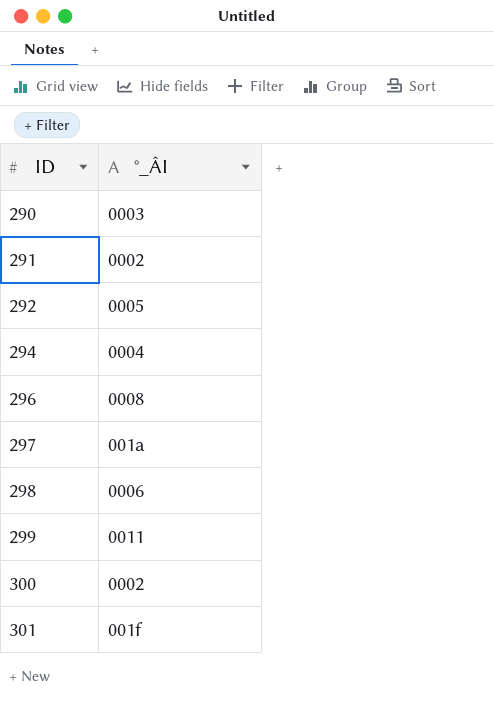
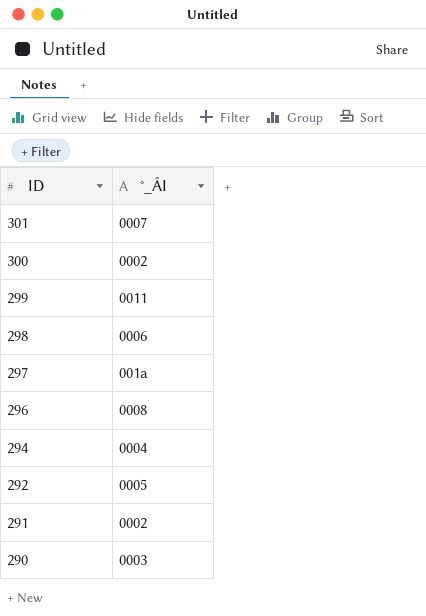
row order: ID ascending -> ID descending
301 | °_ÂI: 001f -> 0007

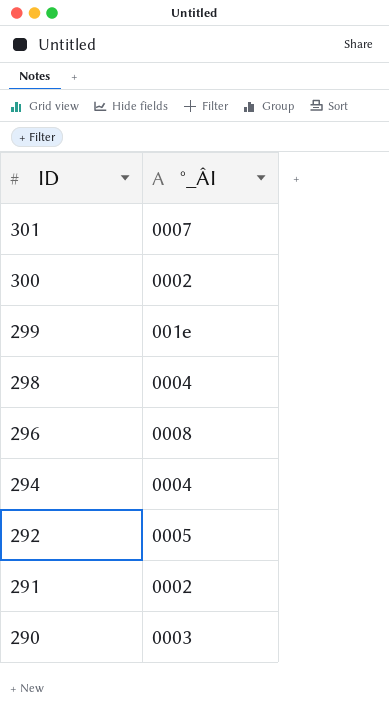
row 297: 001a -> none
299 | °_ÂI: 0011 -> 001e
298 | °_ÂI: 0006 -> 0004

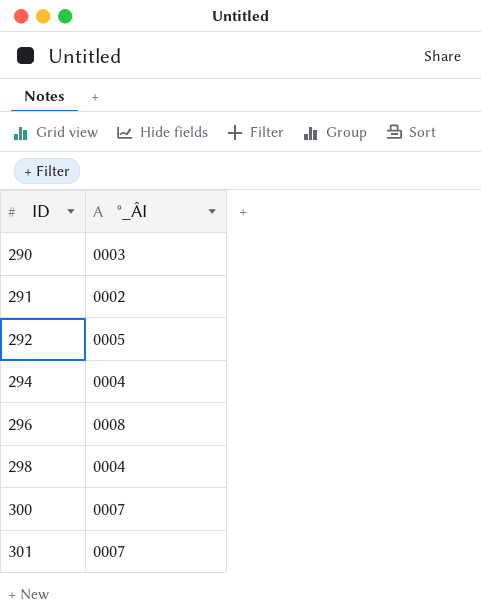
row order: ID descending -> ID ascending
row 299: 001e -> none
300 | °_ÂI: 0002 -> 0007

